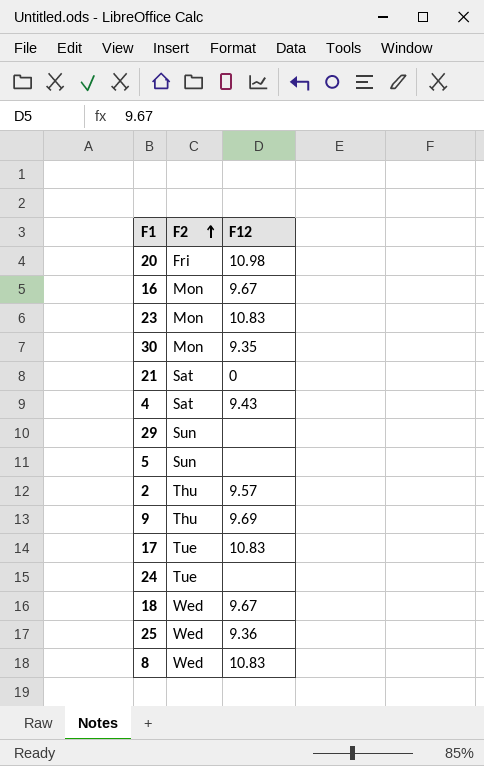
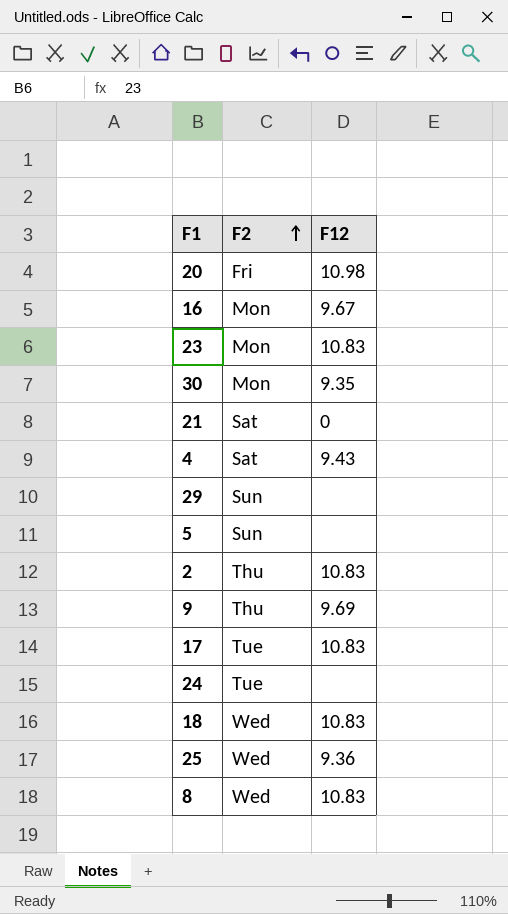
2 | F12: 9.57 -> 10.83
18 | F12: 9.67 -> 10.83

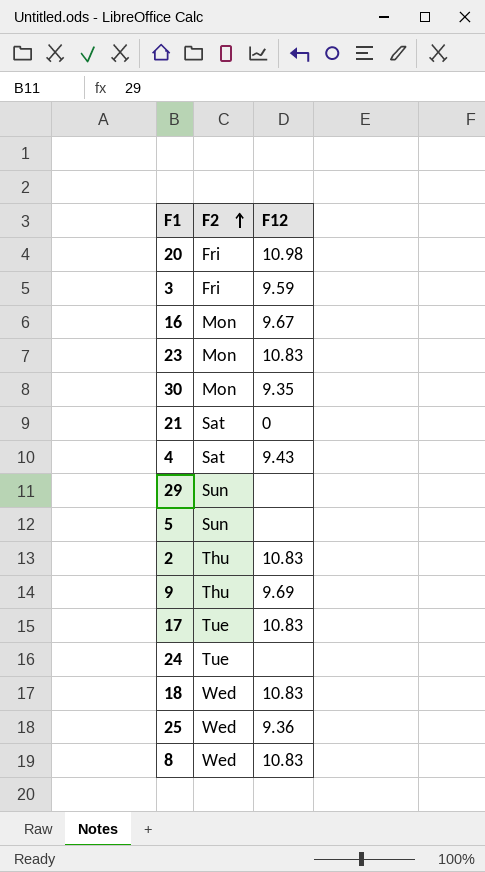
row 3: none -> Fri | 9.59

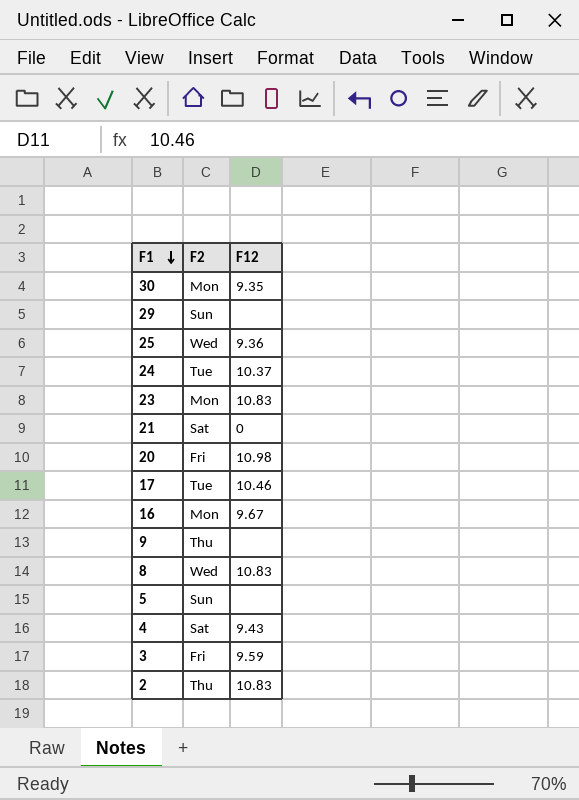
row order: F2 ascending -> F1 descending
row 18: Wed | 10.83 -> none
24 | F12: none -> 10.37
17 | F12: 10.83 -> 10.46
9 | F12: 9.69 -> none

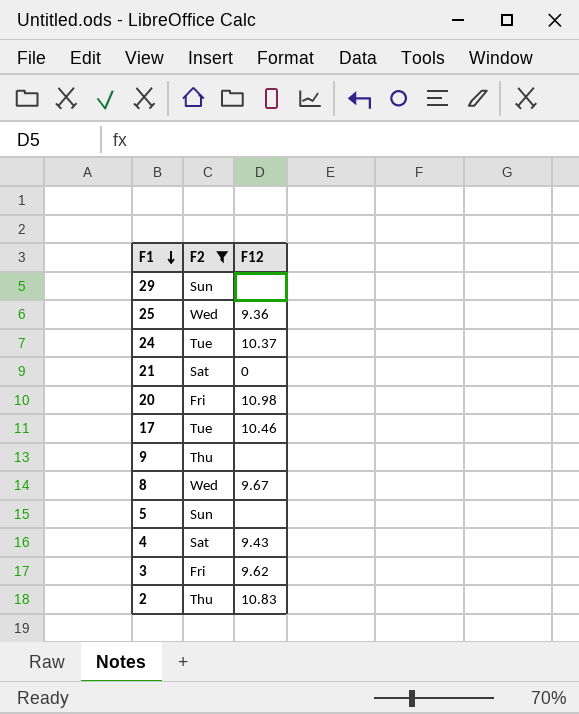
filter: none -> F2 != Mon
8 | F12: 10.83 -> 9.67
3 | F12: 9.59 -> 9.62

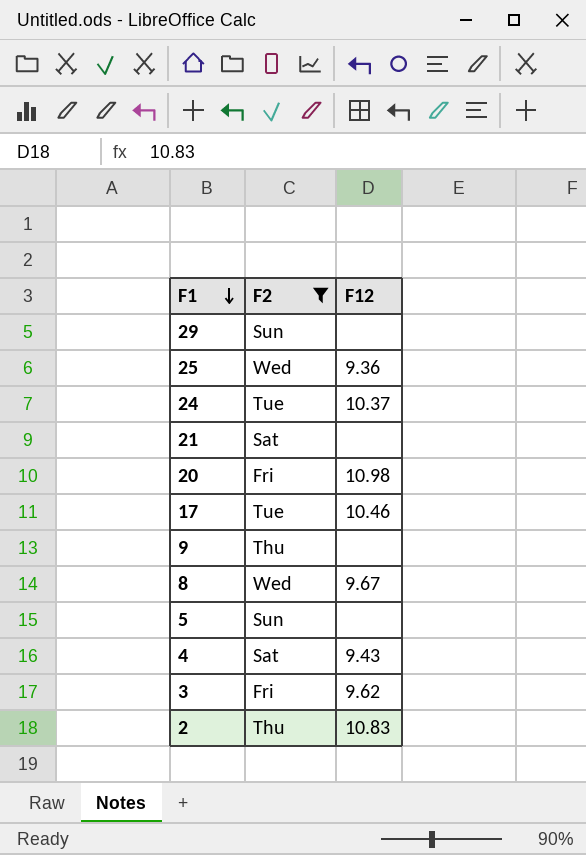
21 | F12: 0 -> none

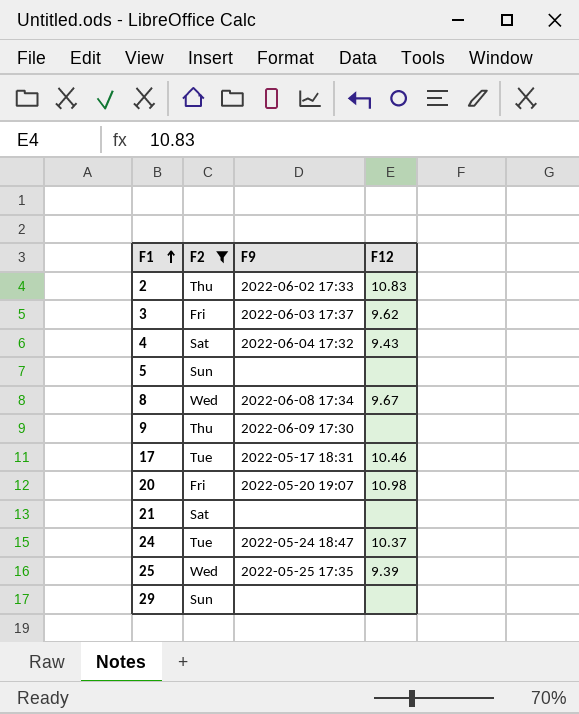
row order: F1 descending -> F1 ascending
column F9 | position: none -> 3
25 | F12: 9.36 -> 9.39

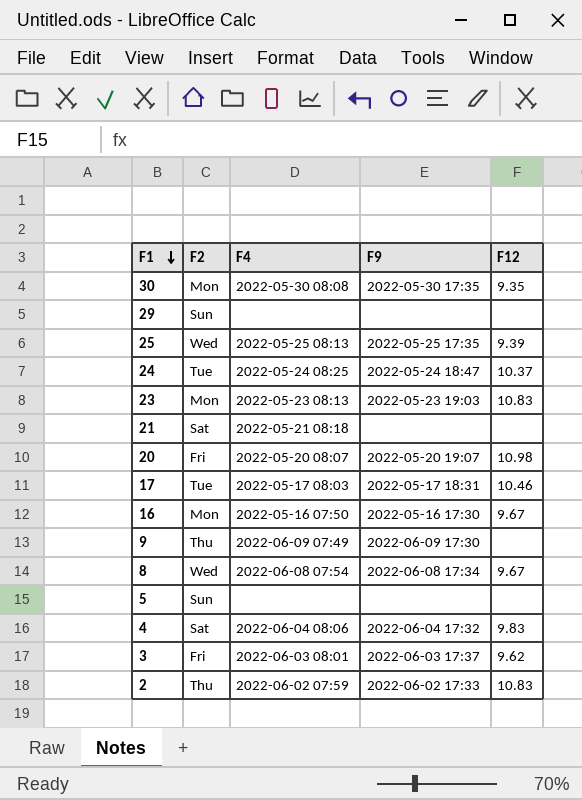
filter: F2 != Mon -> none
row order: F1 ascending -> F1 descending
column F4 | position: none -> 3
4 | F12: 9.43 -> 9.83

